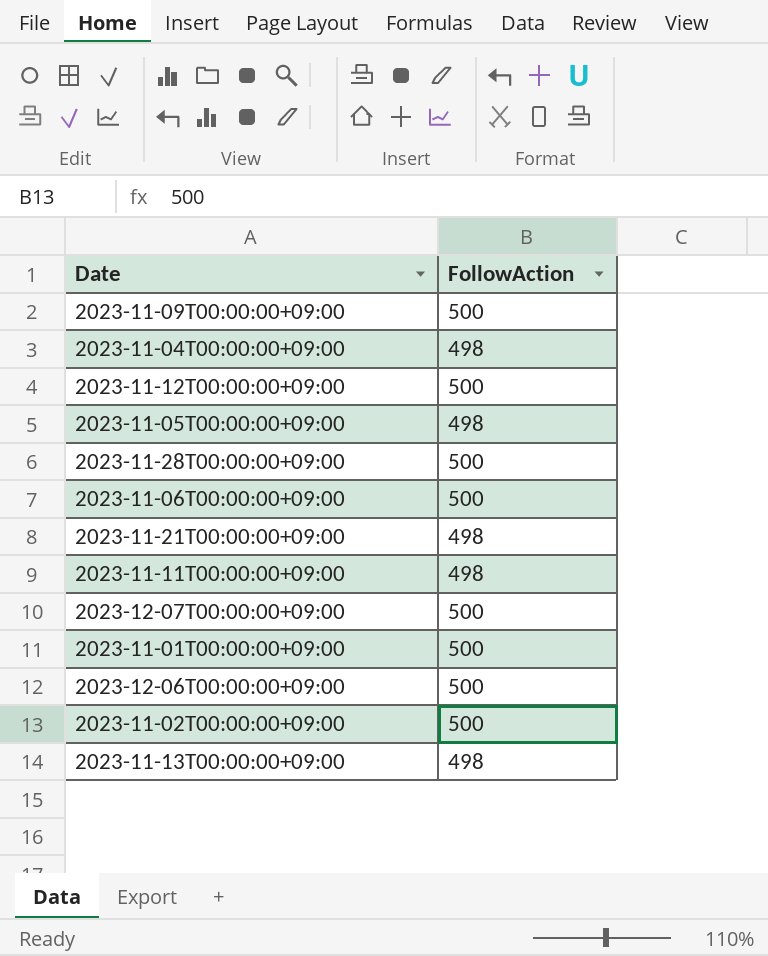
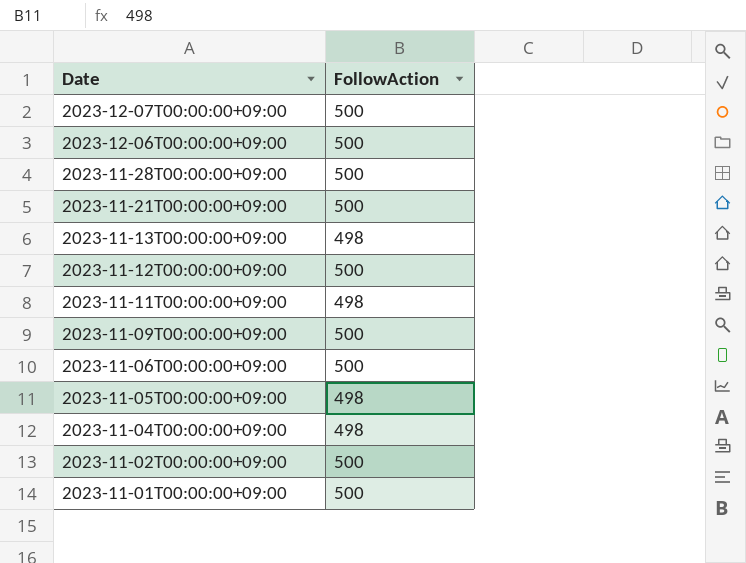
row order: none -> Date descending
2023-11-21T00:00:00+09:00 | FollowAction: 498 -> 500

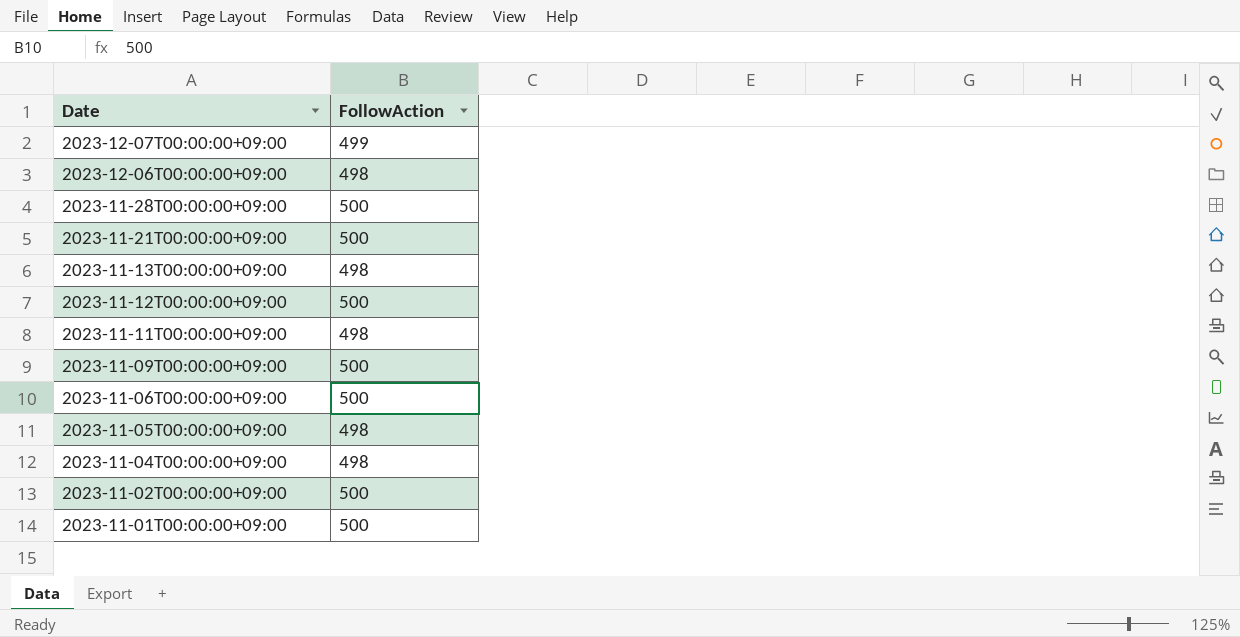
2023-12-07T00:00:00+09:00 | FollowAction: 500 -> 499
2023-12-06T00:00:00+09:00 | FollowAction: 500 -> 498

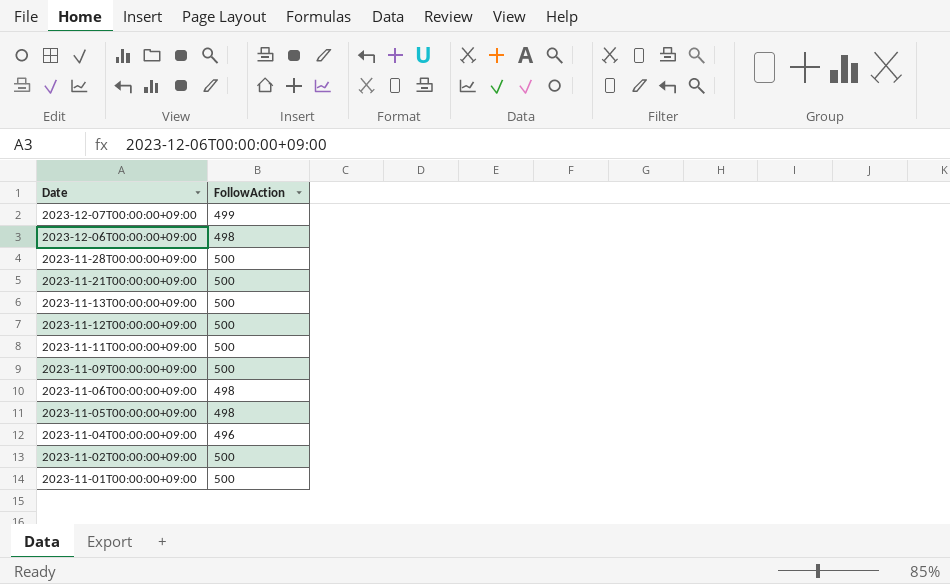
2023-11-13T00:00:00+09:00 | FollowAction: 498 -> 500
2023-11-11T00:00:00+09:00 | FollowAction: 498 -> 500
2023-11-06T00:00:00+09:00 | FollowAction: 500 -> 498
2023-11-04T00:00:00+09:00 | FollowAction: 498 -> 496

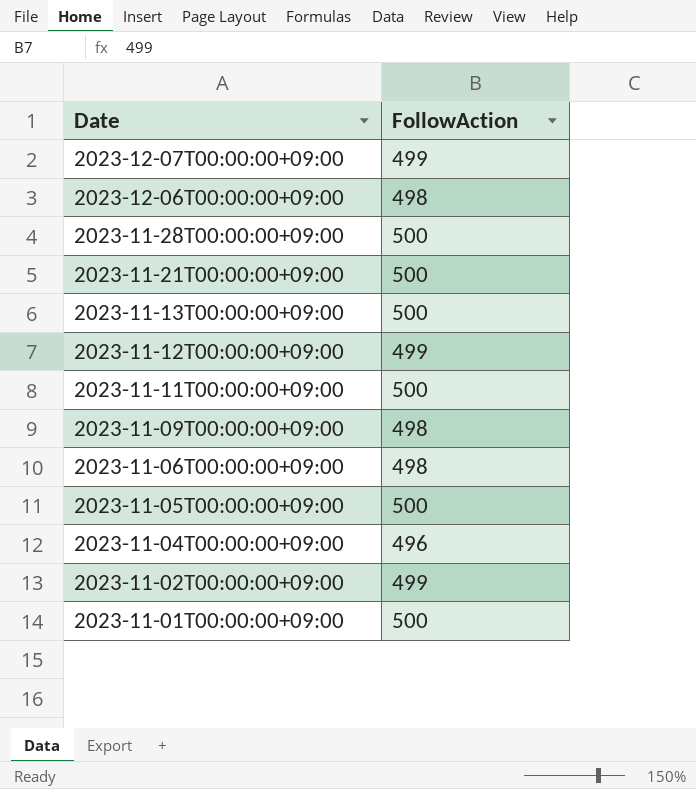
2023-11-12T00:00:00+09:00 | FollowAction: 500 -> 499
2023-11-09T00:00:00+09:00 | FollowAction: 500 -> 498
2023-11-05T00:00:00+09:00 | FollowAction: 498 -> 500
2023-11-02T00:00:00+09:00 | FollowAction: 500 -> 499

